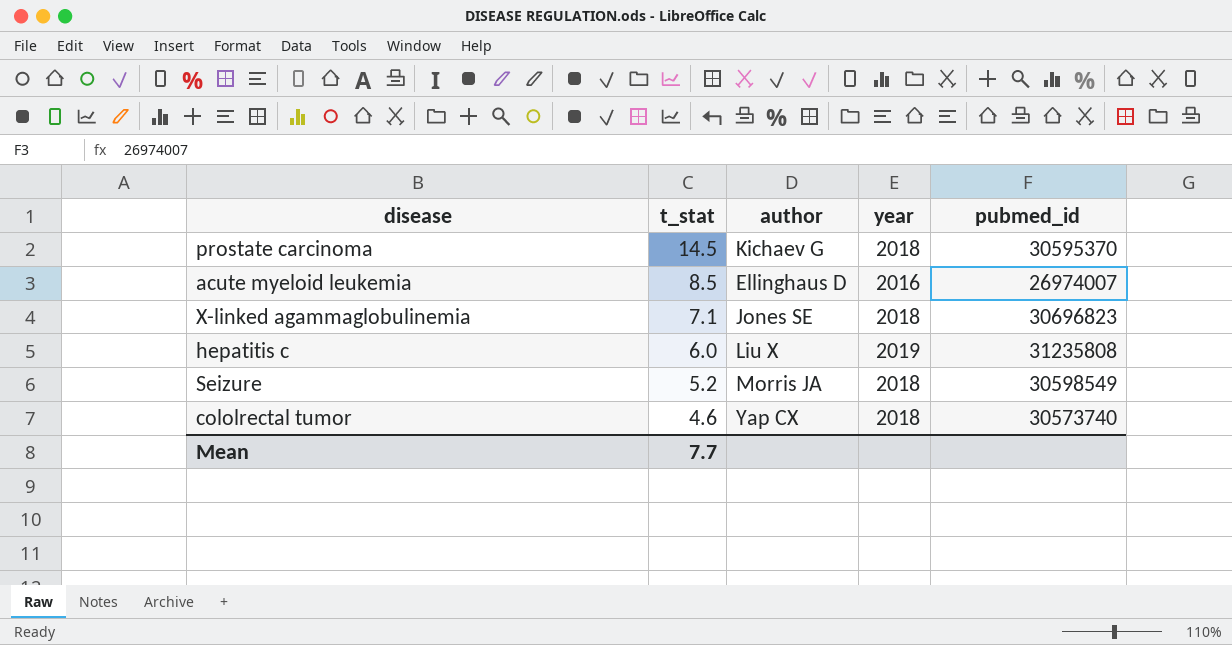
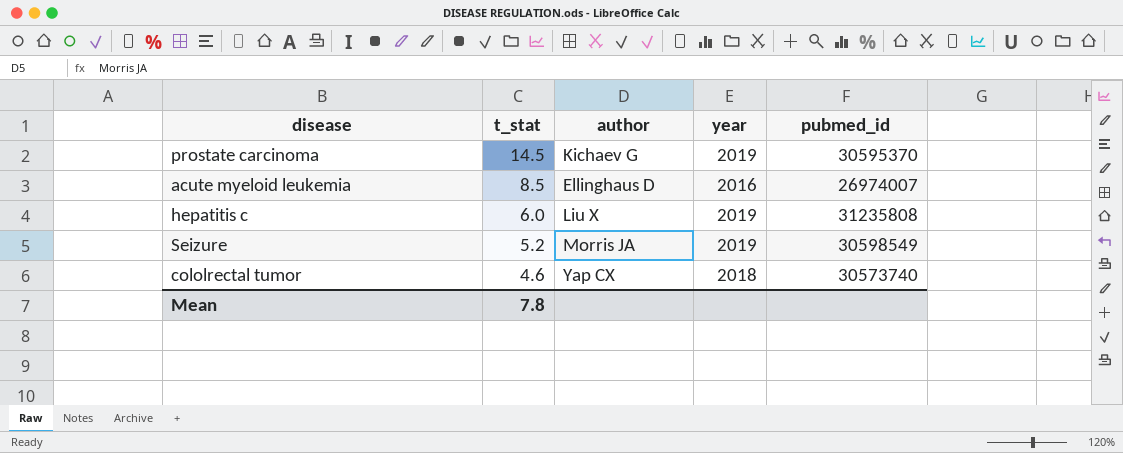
row X-linked agammaglobulinemia: 7.1 | Jones SE | 2018 | 30696823 -> none
prostate carcinoma | year: 2018 -> 2019
Seizure | year: 2018 -> 2019
Mean | t_stat: 7.7 -> 7.8

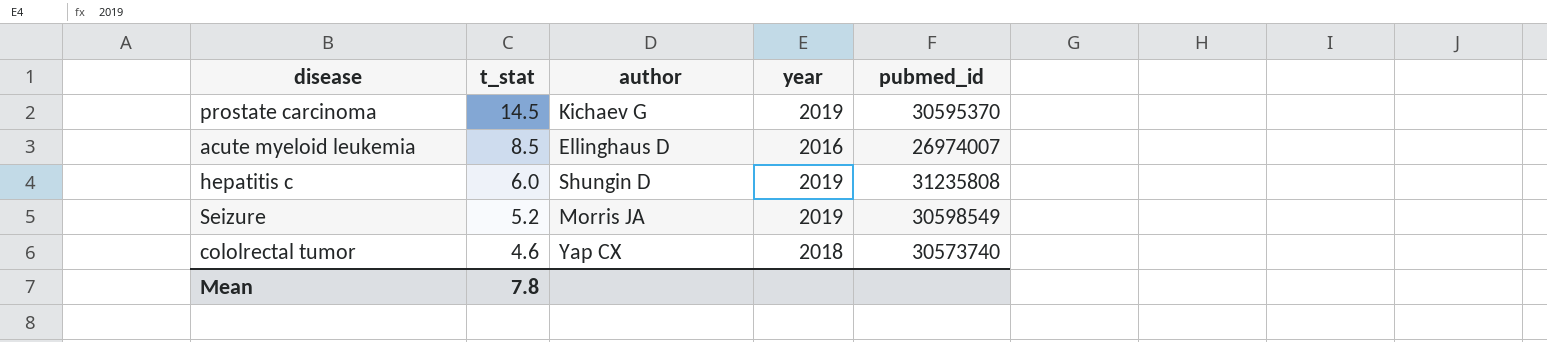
hepatitis c | author: Liu X -> Shungin D

